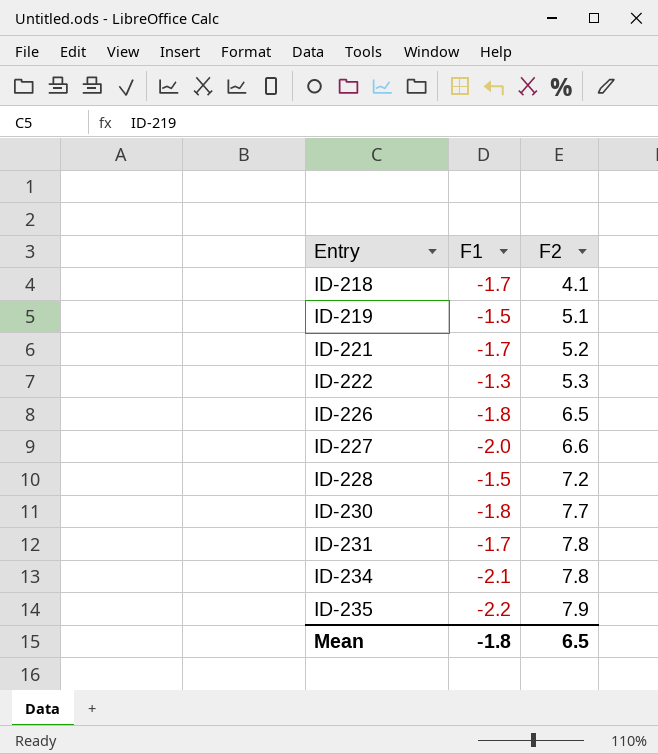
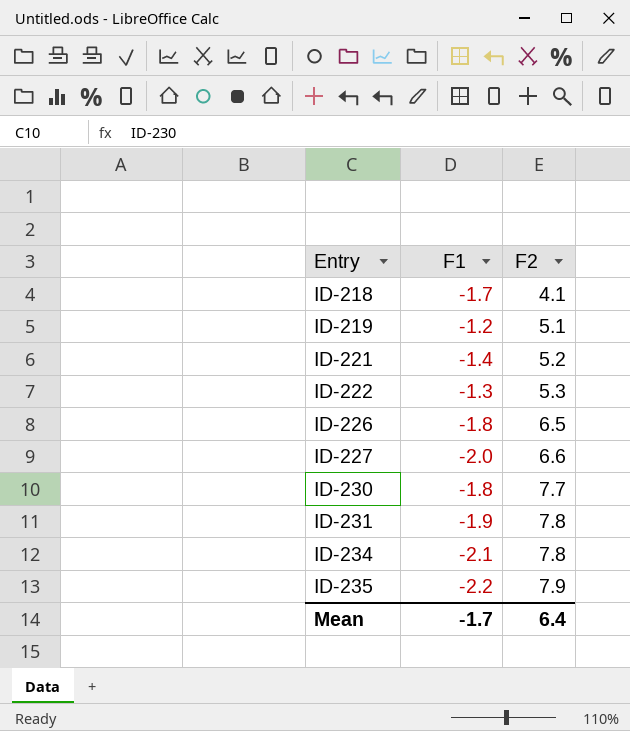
row ID-228: -1.5 | 7.2 -> none
ID-219 | F1: -1.5 -> -1.2
ID-221 | F1: -1.7 -> -1.4
ID-231 | F1: -1.7 -> -1.9
Mean | F1: -1.8 -> -1.7
Mean | F2: 6.5 -> 6.4

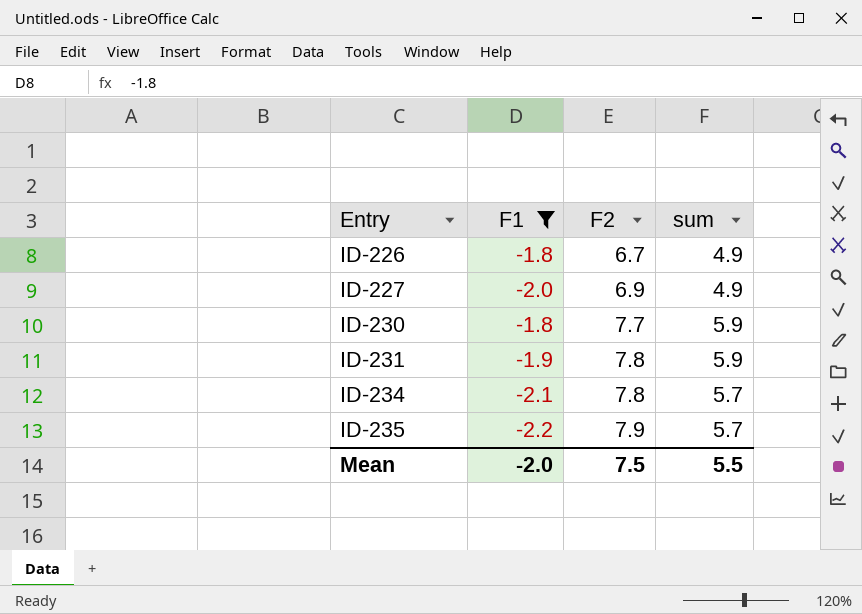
filter: none -> F1 <= -1.8
column sum | formula: none -> [F1] + [F2]
ID-226 | F2: 6.5 -> 6.7
ID-227 | F2: 6.6 -> 6.9
Mean | F1: -1.7 -> -2.0
Mean | F2: 6.4 -> 7.5

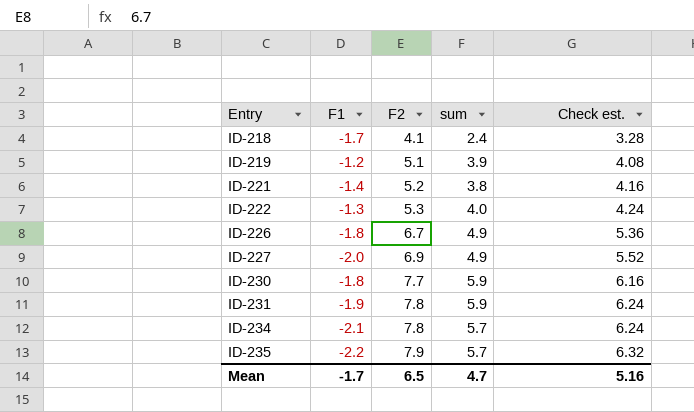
filter: F1 <= -1.8 -> none
column Check est. | formula: none -> [F2] * 0.8
Mean | F1: -2.0 -> -1.7
Mean | F2: 7.5 -> 6.5
Mean | sum: 5.5 -> 4.7

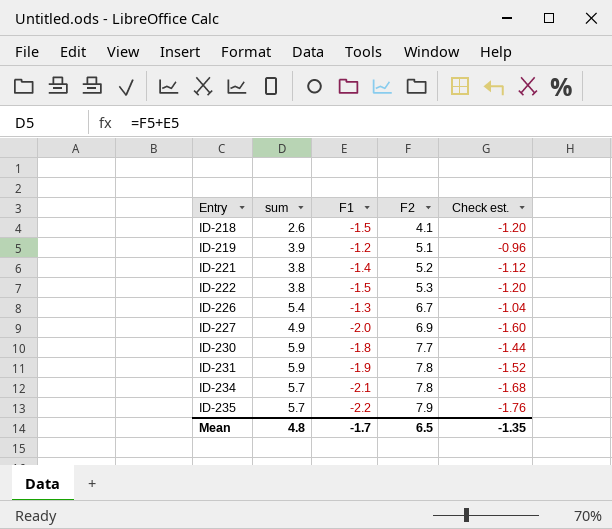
column sum | position: 4 -> 2
column Check est. | formula: [F2] * 0.8 -> [F1] * 0.8
ID-218 | sum: 2.4 -> 2.6
ID-218 | F1: -1.7 -> -1.5
ID-222 | sum: 4.0 -> 3.8
ID-222 | F1: -1.3 -> -1.5
ID-226 | sum: 4.9 -> 5.4
ID-226 | F1: -1.8 -> -1.3
Mean | sum: 4.7 -> 4.8
Mean | Check est.: 5.16 -> -1.35

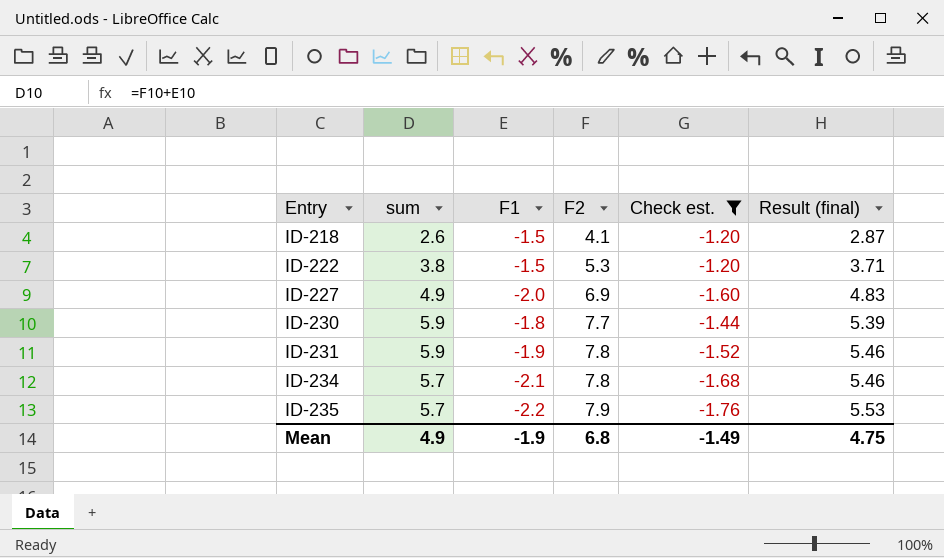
filter: none -> Check est. <= -1.20
column Result (final) | formula: none -> [F2] * 0.7
Mean | sum: 4.8 -> 4.9
Mean | F1: -1.7 -> -1.9
Mean | F2: 6.5 -> 6.8
Mean | Check est.: -1.35 -> -1.49

